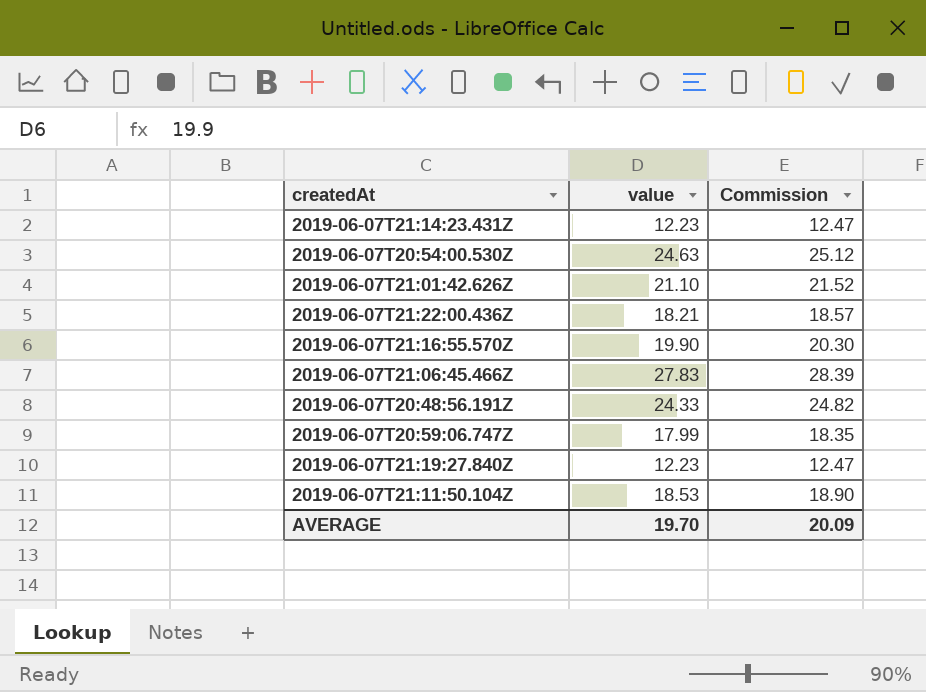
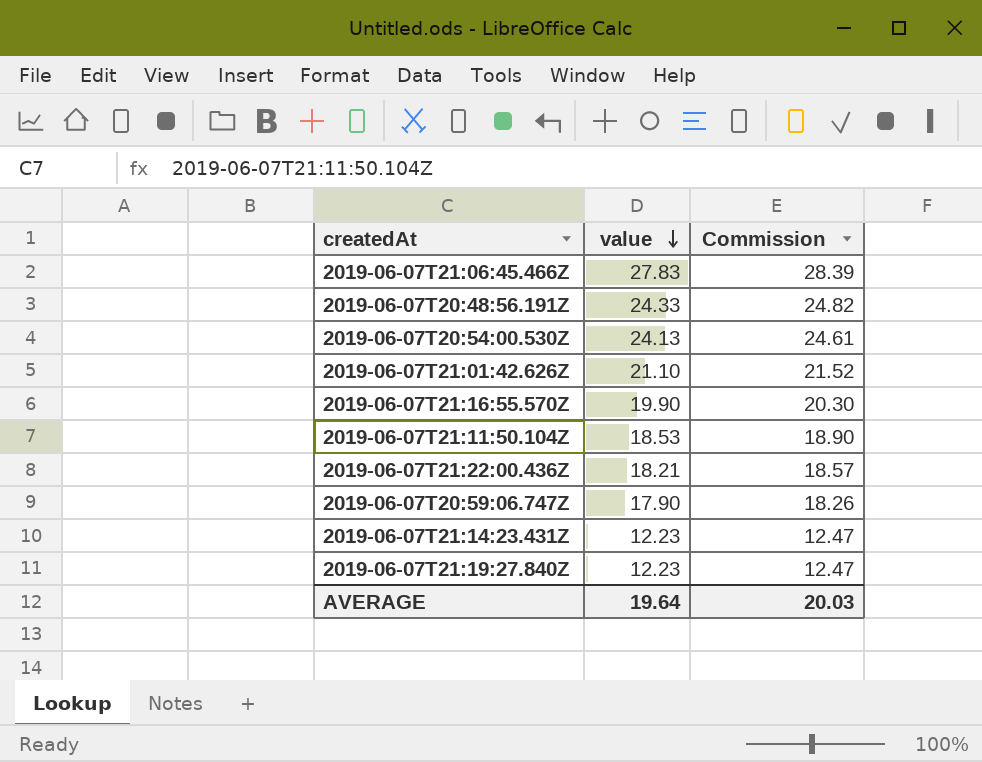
row order: none -> value descending
2019-06-07T20:54:00.530Z | value: 24.63 -> 24.13
2019-06-07T20:54:00.530Z | Commission: 25.12 -> 24.61
2019-06-07T20:59:06.747Z | value: 17.99 -> 17.90
2019-06-07T20:59:06.747Z | Commission: 18.35 -> 18.26
AVERAGE | value: 19.70 -> 19.64
AVERAGE | Commission: 20.09 -> 20.03

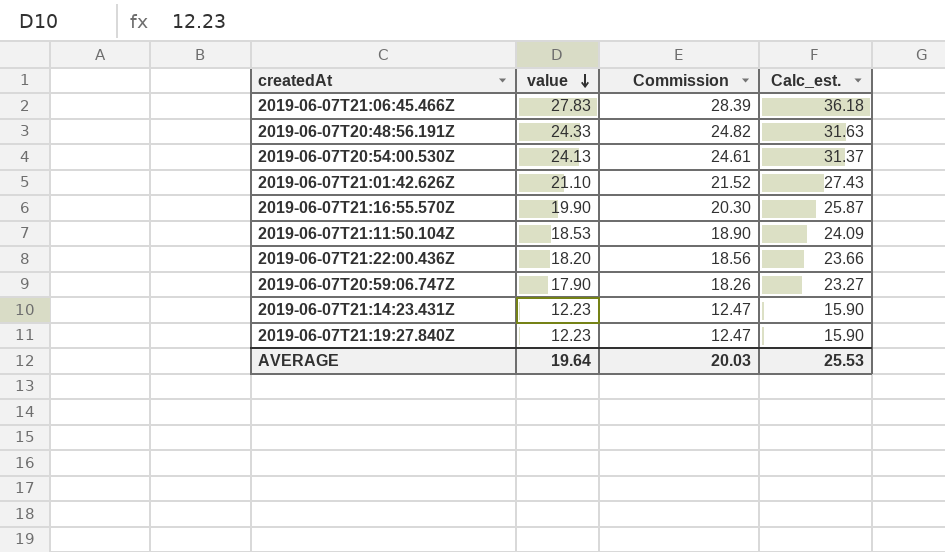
column Calc_est. | formula: none -> [value] * 1.3
2019-06-07T21:22:00.436Z | value: 18.21 -> 18.20
2019-06-07T21:22:00.436Z | Commission: 18.57 -> 18.56

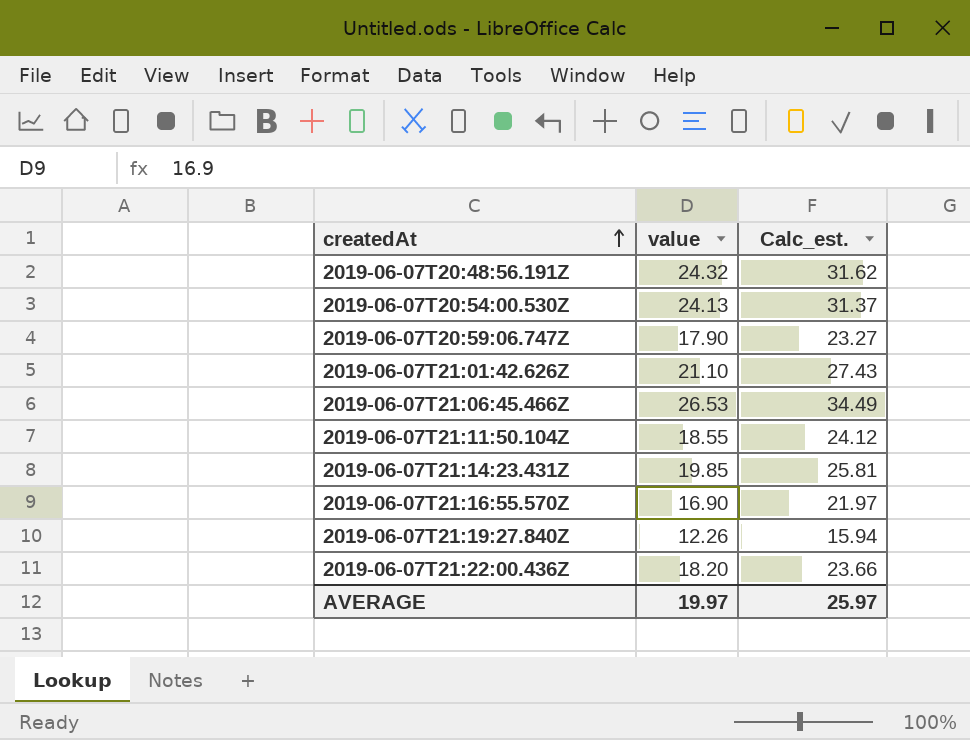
row order: value descending -> createdAt ascending
column Commission | formula: [value] * 1.02 -> none
2019-06-07T20:48:56.191Z | value: 24.33 -> 24.32
2019-06-07T20:48:56.191Z | Calc_est.: 31.63 -> 31.62
2019-06-07T21:06:45.466Z | value: 27.83 -> 26.53
2019-06-07T21:06:45.466Z | Calc_est.: 36.18 -> 34.49
2019-06-07T21:11:50.104Z | value: 18.53 -> 18.55
2019-06-07T21:11:50.104Z | Calc_est.: 24.09 -> 24.12
2019-06-07T21:14:23.431Z | value: 12.23 -> 19.85
2019-06-07T21:14:23.431Z | Calc_est.: 15.90 -> 25.81
2019-06-07T21:16:55.570Z | value: 19.90 -> 16.90
2019-06-07T21:16:55.570Z | Calc_est.: 25.87 -> 21.97
2019-06-07T21:19:27.840Z | value: 12.23 -> 12.26
2019-06-07T21:19:27.840Z | Calc_est.: 15.90 -> 15.94
AVERAGE | value: 19.64 -> 19.97
AVERAGE | Calc_est.: 25.53 -> 25.97

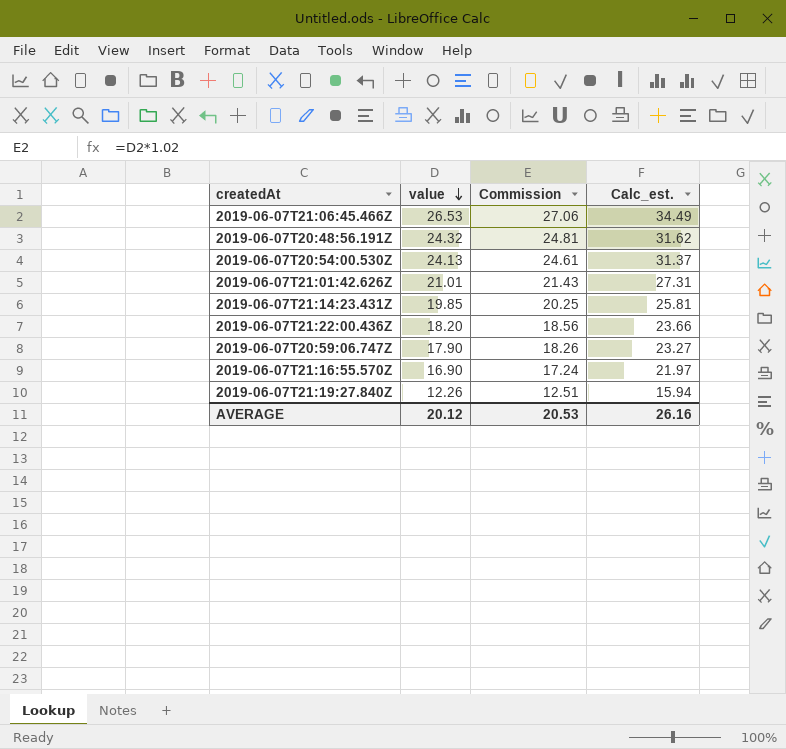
row order: createdAt ascending -> value descending
column Commission | formula: none -> [value] * 1.02
row 2019-06-07T21:11:50.104Z: 18.55 | 24.12 -> none
2019-06-07T21:01:42.626Z | value: 21.10 -> 21.01
2019-06-07T21:01:42.626Z | Calc_est.: 27.43 -> 27.31
AVERAGE | value: 19.97 -> 20.12
AVERAGE | Calc_est.: 25.97 -> 26.16

